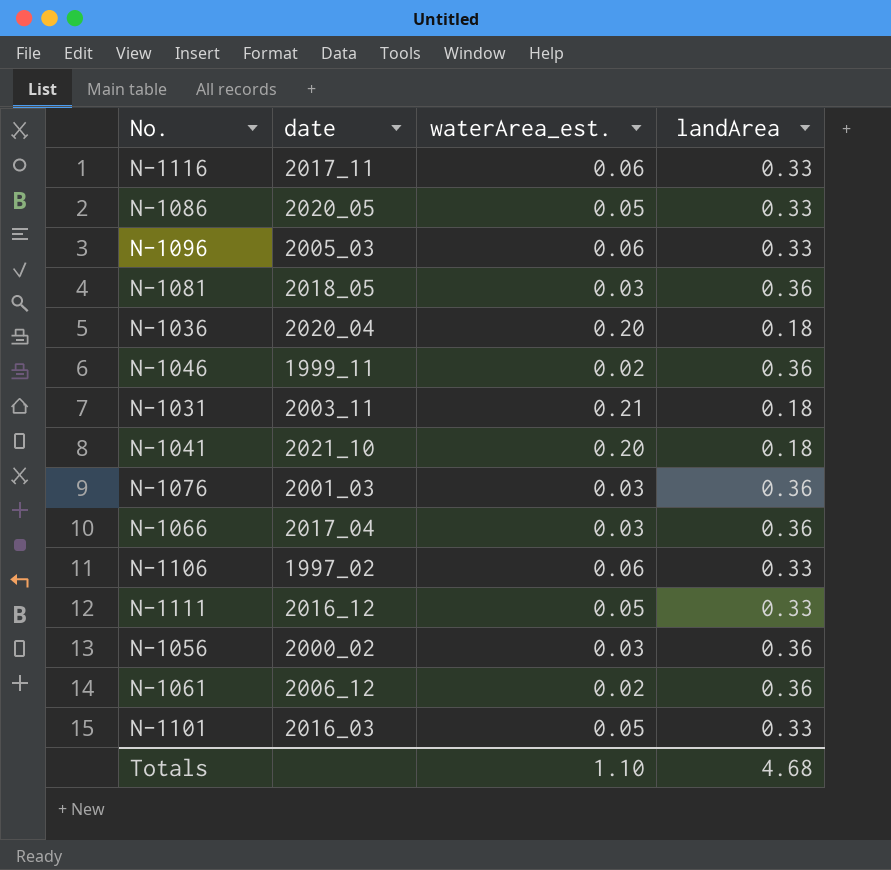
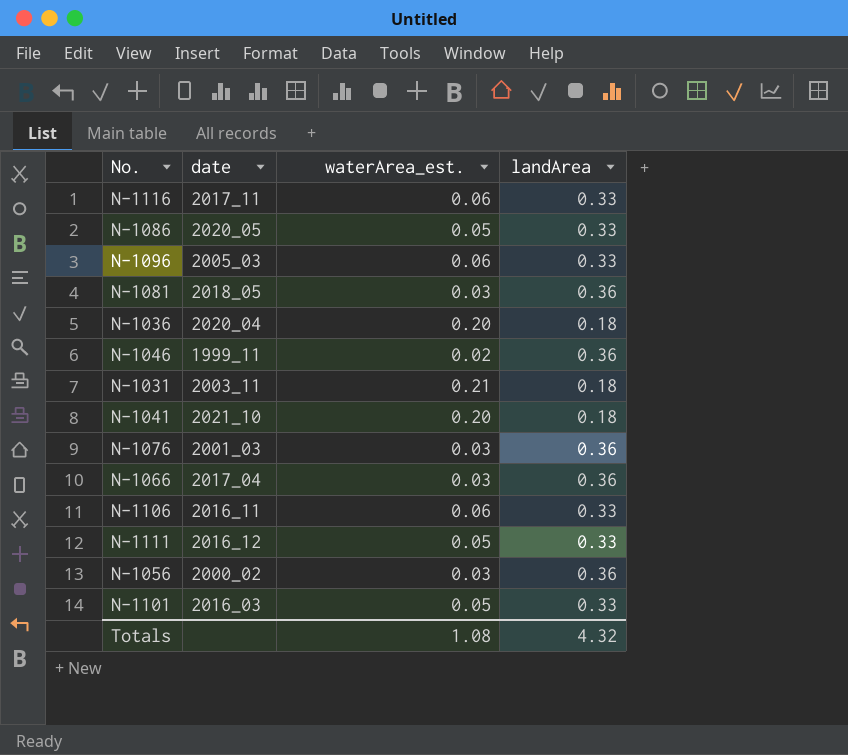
row N-1061: 2006_12 | 0.02 | 0.36 -> none
N-1106 | date: 1997_02 -> 2016_11
Totals | waterArea_est.: 1.10 -> 1.08
Totals | landArea: 4.68 -> 4.32

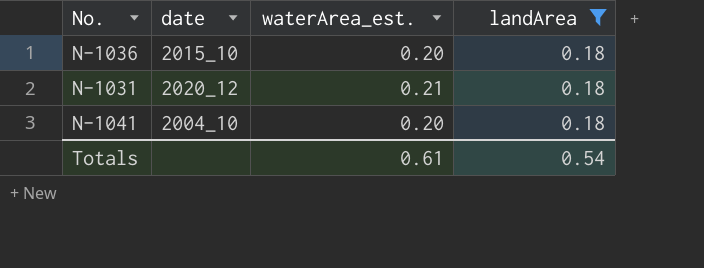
filter: none -> landArea = 0.18
N-1036 | date: 2020_04 -> 2015_10
N-1031 | date: 2003_11 -> 2020_12
N-1041 | date: 2021_10 -> 2004_10
Totals | waterArea_est.: 1.08 -> 0.61
Totals | landArea: 4.32 -> 0.54

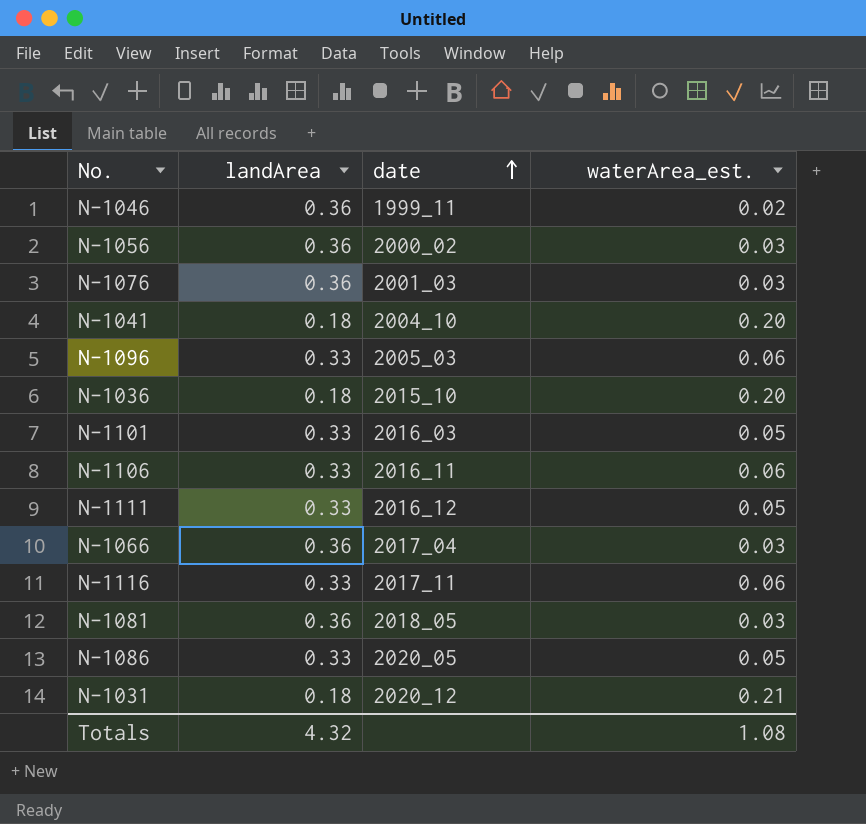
filter: landArea = 0.18 -> none
row order: none -> date ascending
column landArea | position: 4 -> 2
Totals | landArea: 0.54 -> 4.32
Totals | waterArea_est.: 0.61 -> 1.08

